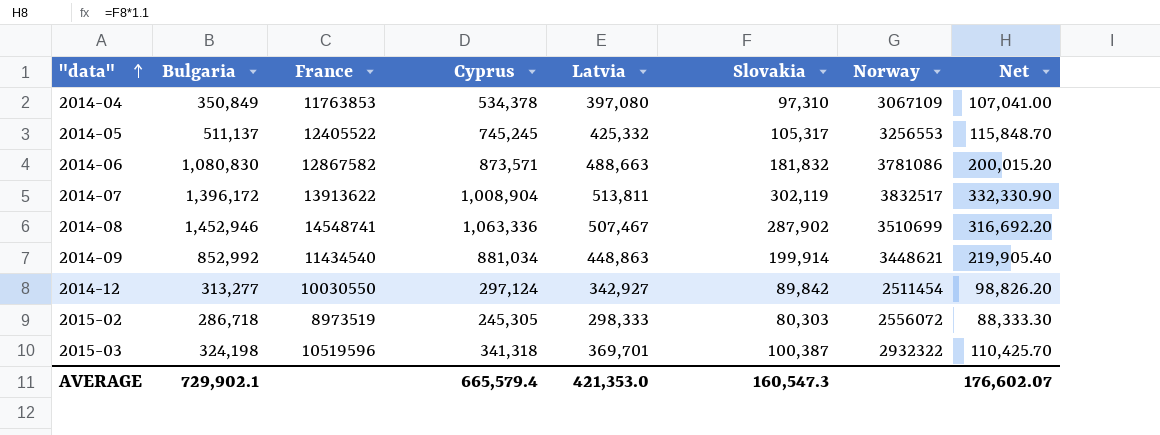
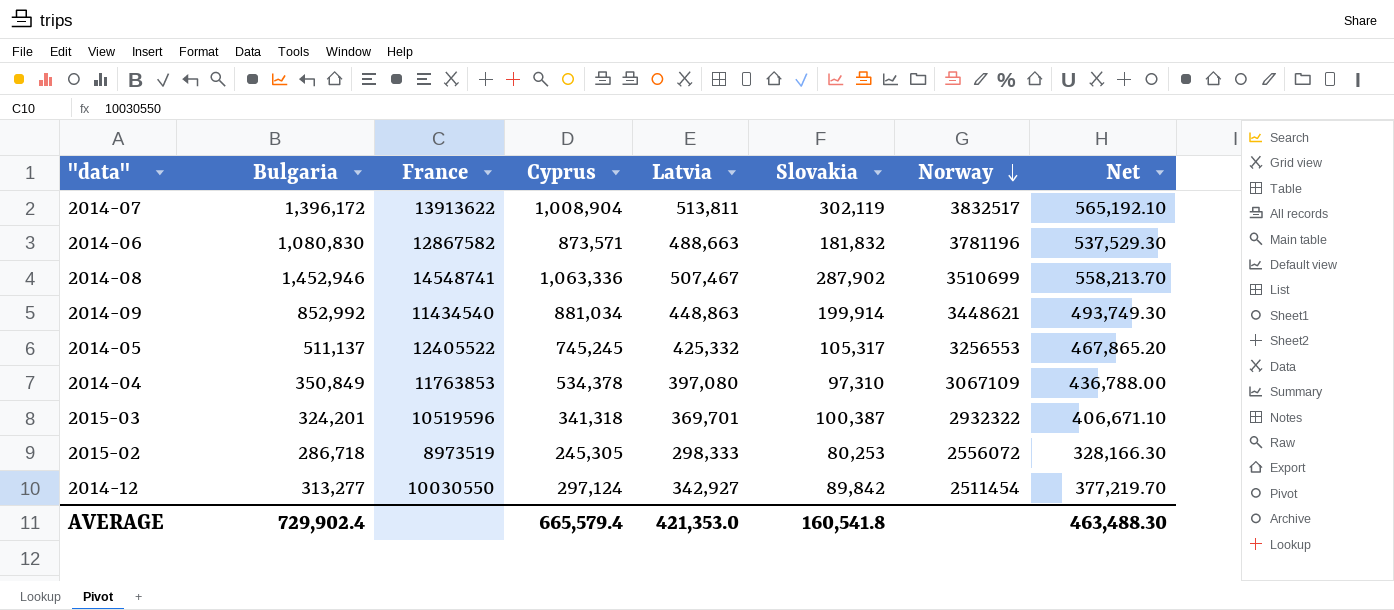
row order: "data" ascending -> Norway descending
column Net | formula: [Slovakia] * 1.1 -> [Latvia] * 1.1
2014-06 | Norway: 3781086 -> 3781196
2015-03 | Bulgaria: 324,198 -> 324,201
2015-02 | Slovakia: 80,303 -> 80,253
AVERAGE | Bulgaria: 729,902.1 -> 729,902.4
AVERAGE | Slovakia: 160,547.3 -> 160,541.8
AVERAGE | Net: 176,602.07 -> 463,488.30

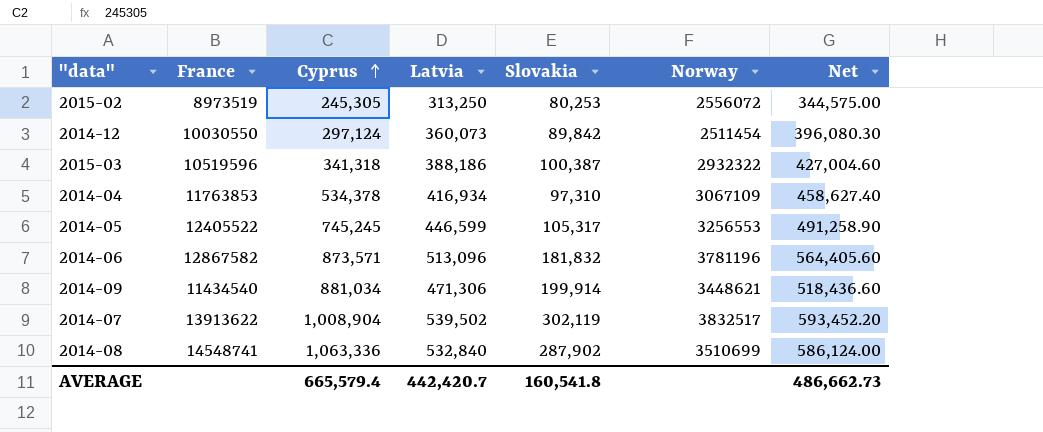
row order: Norway descending -> Cyprus ascending
column Bulgaria | position: 2 -> none
2015-02 | Latvia: 298,333 -> 313,250
2015-02 | Net: 328,166.30 -> 344,575.00
2014-12 | Latvia: 342,927 -> 360,073
2014-12 | Net: 377,219.70 -> 396,080.30
2015-03 | Latvia: 369,701 -> 388,186
2015-03 | Net: 406,671.10 -> 427,004.60
2014-04 | Latvia: 397,080 -> 416,934
2014-04 | Net: 436,788.00 -> 458,627.40
2014-05 | Latvia: 425,332 -> 446,599
2014-05 | Net: 467,865.20 -> 491,258.90
2014-06 | Latvia: 488,663 -> 513,096
2014-06 | Net: 537,529.30 -> 564,405.60
2014-09 | Latvia: 448,863 -> 471,306
2014-09 | Net: 493,749.30 -> 518,436.60
2014-07 | Latvia: 513,811 -> 539,502
2014-07 | Net: 565,192.10 -> 593,452.20
2014-08 | Latvia: 507,467 -> 532,840
2014-08 | Net: 558,213.70 -> 586,124.00
AVERAGE | Latvia: 421,353.0 -> 442,420.7
AVERAGE | Net: 463,488.30 -> 486,662.73

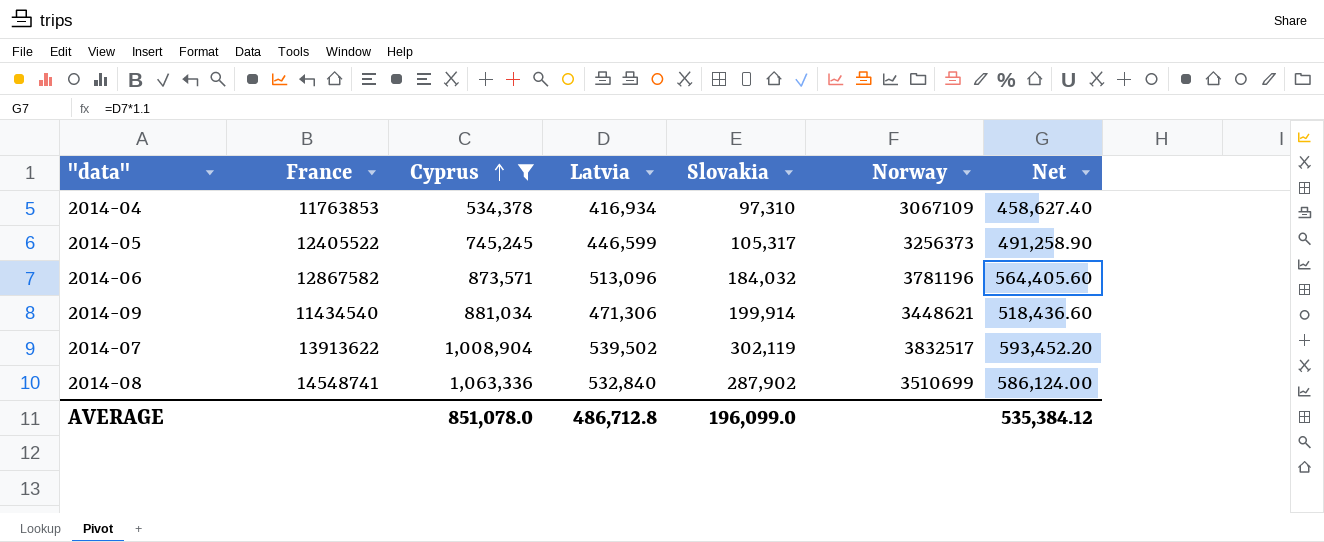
filter: none -> Cyprus >= 534,378
2014-05 | Norway: 3256553 -> 3256373
2014-06 | Slovakia: 181,832 -> 184,032
AVERAGE | Cyprus: 665,579.4 -> 851,078.0
AVERAGE | Latvia: 442,420.7 -> 486,712.8
AVERAGE | Slovakia: 160,541.8 -> 196,099.0
AVERAGE | Net: 486,662.73 -> 535,384.12

